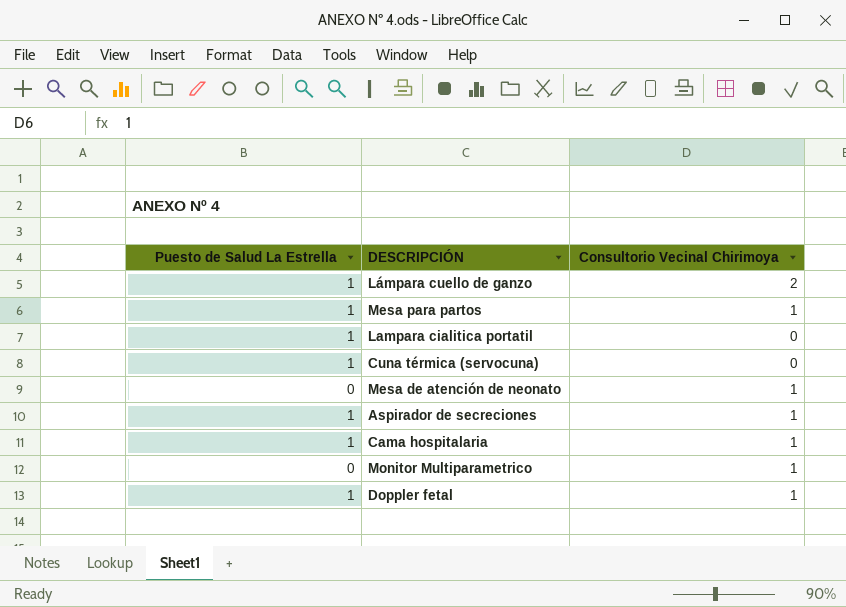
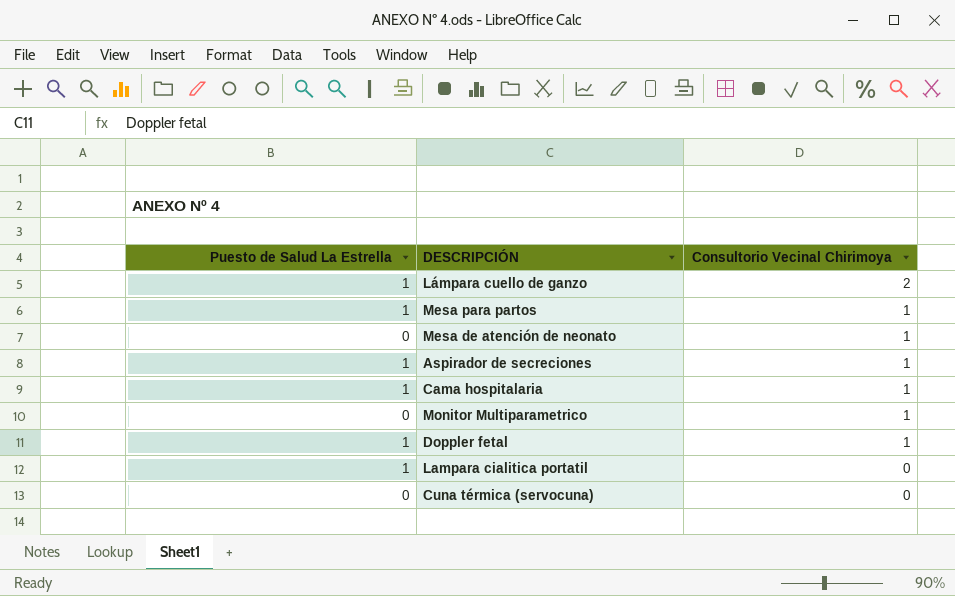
row order: none -> Consultorio Vecinal Chirimoya descending
Cuna térmica (servocuna) | Puesto de Salud La Estrella: 1 -> 0

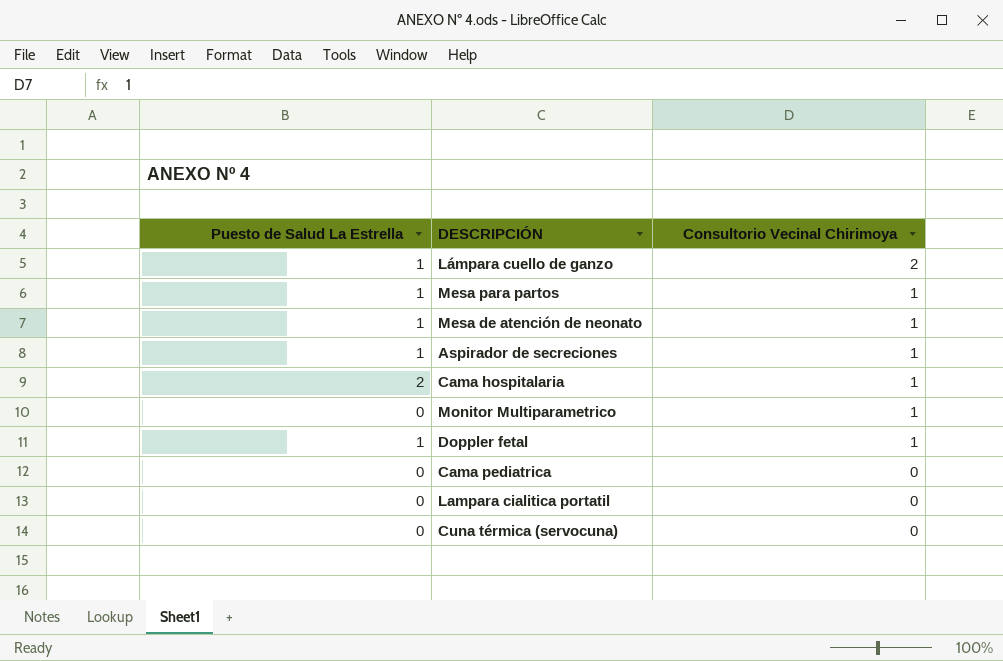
Mesa de atención de neonato | Puesto de Salud La Estrella: 0 -> 1
Cama hospitalaria | Puesto de Salud La Estrella: 1 -> 2
row Cama pediatrica: none -> 0 | 0
Lampara cialitica portatil | Puesto de Salud La Estrella: 1 -> 0

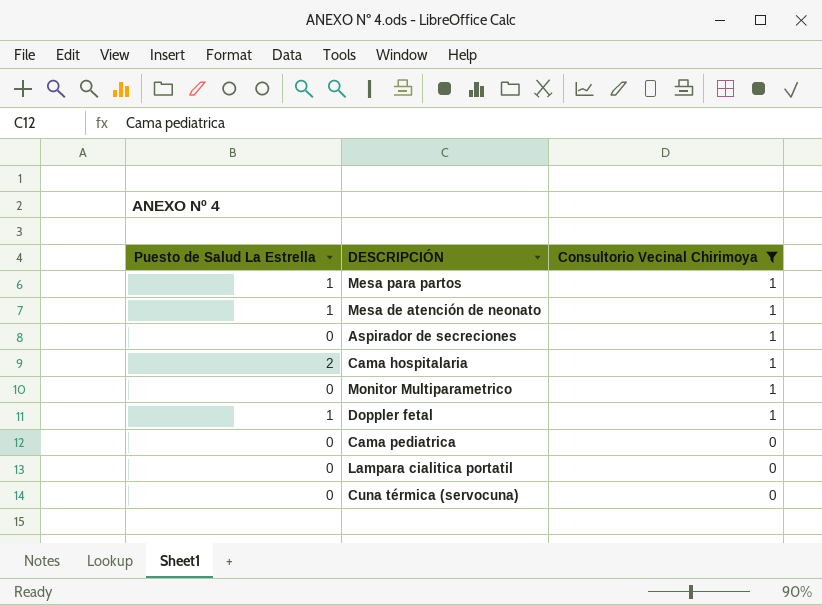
filter: none -> Consultorio Vecinal Chirimoya != 2
Aspirador de secreciones | Puesto de Salud La Estrella: 1 -> 0

